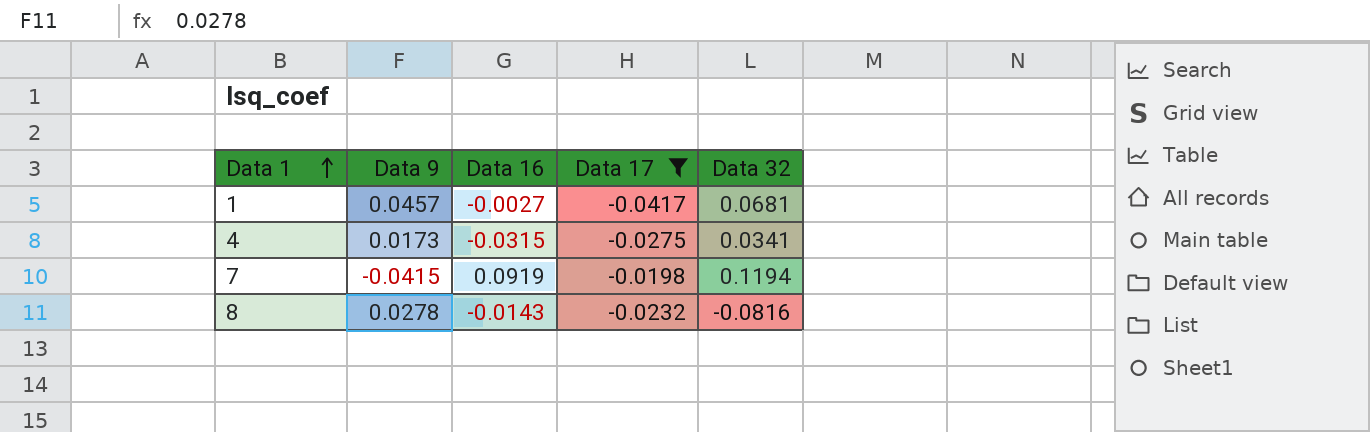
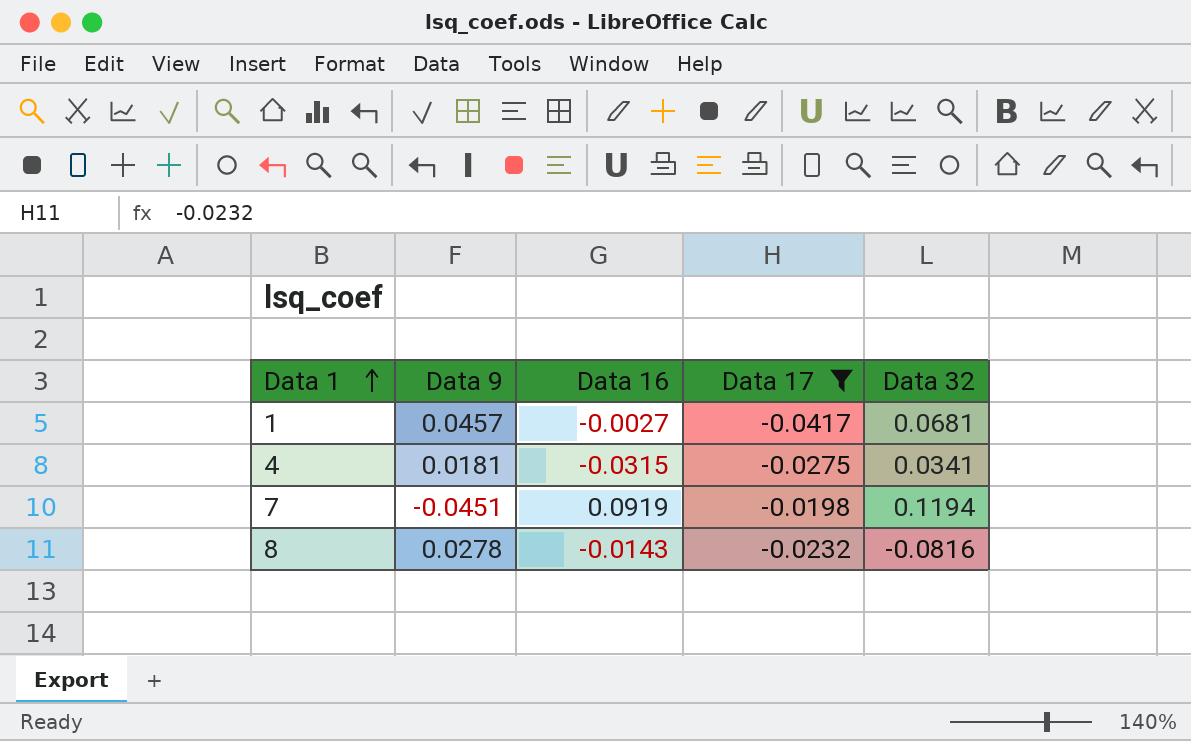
4 | Data 9: 0.0173 -> 0.0181
7 | Data 9: -0.0415 -> -0.0451

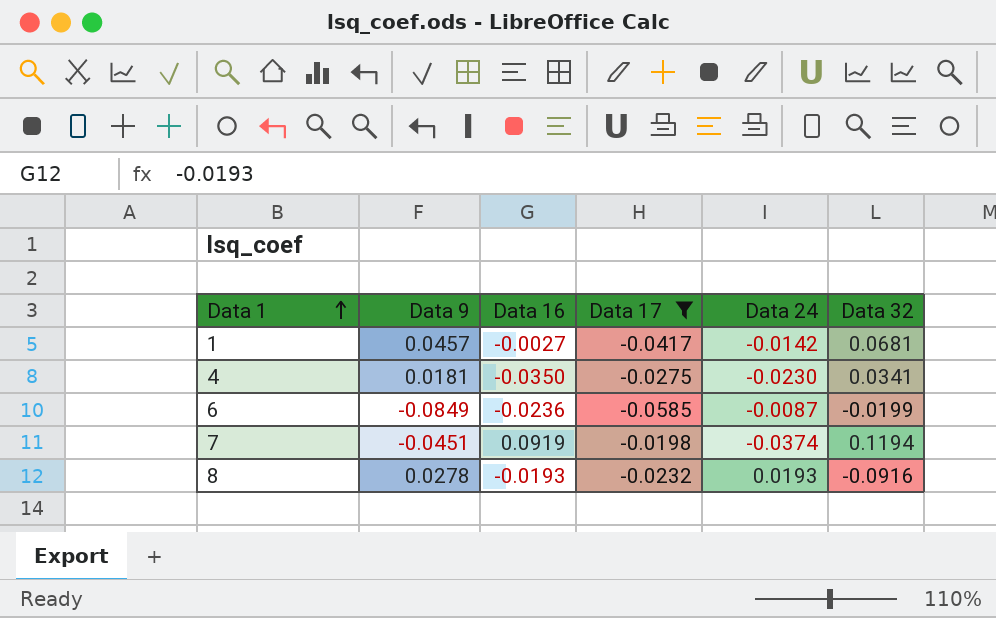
column Data 24 | position: none -> 5
4 | Data 16: -0.0315 -> -0.0350
row 6: none -> -0.0849 | -0.0236 | -0.0585 | -0.0087 | -0.0199
8 | Data 16: -0.0143 -> -0.0193
8 | Data 32: -0.0816 -> -0.0916

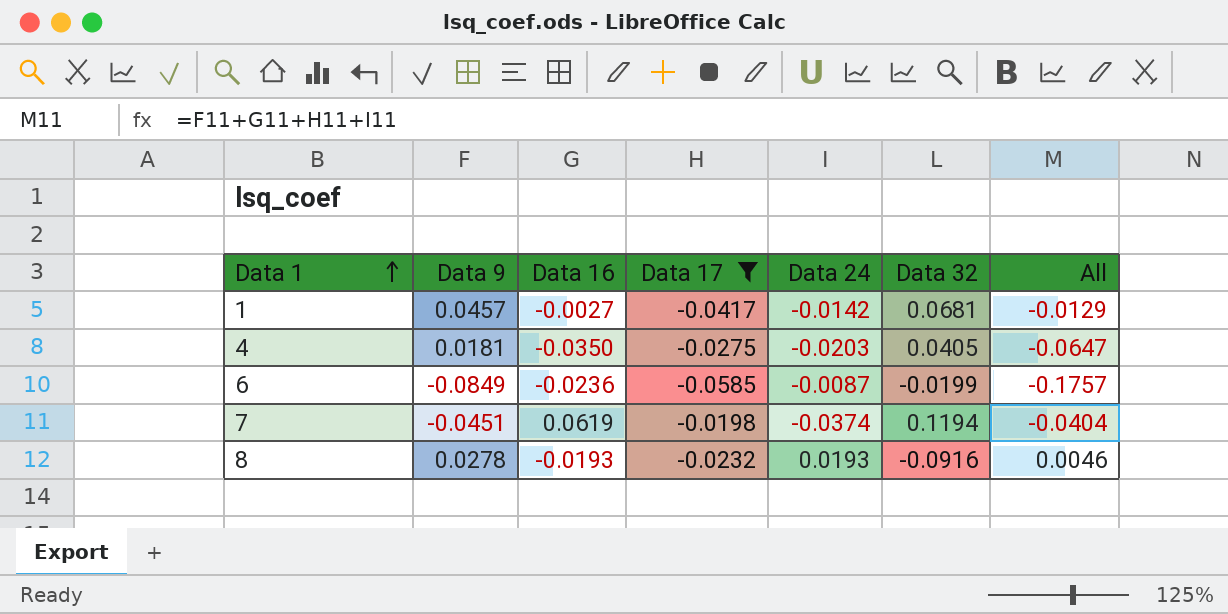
column All | formula: none -> [Data 9] + [Data 16] + [Data 17] + [Data 24]
4 | Data 24: -0.0230 -> -0.0203
4 | Data 32: 0.0341 -> 0.0405
7 | Data 16: 0.0919 -> 0.0619

